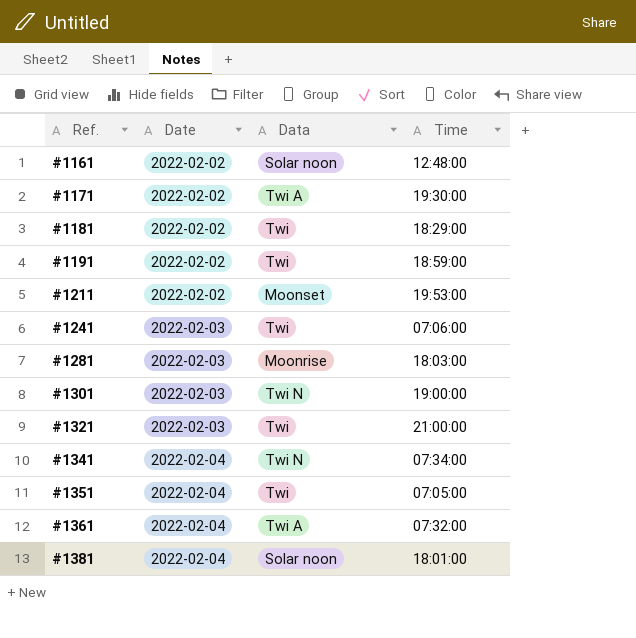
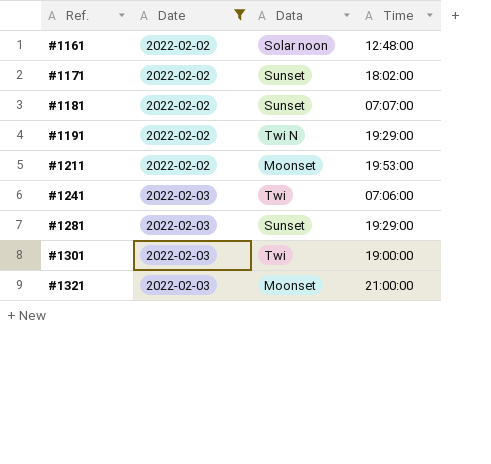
filter: none -> Date != 2022-02-04
#1171 | Data: Twi A -> Sunset
#1171 | Time: 19:30:00 -> 18:02:00
#1181 | Data: Twi -> Sunset
#1181 | Time: 18:29:00 -> 07:07:00
#1191 | Data: Twi -> Twi N
#1191 | Time: 18:59:00 -> 19:29:00
#1281 | Data: Moonrise -> Sunset
#1281 | Time: 18:03:00 -> 19:29:00
#1301 | Data: Twi N -> Twi
#1321 | Data: Twi -> Moonset

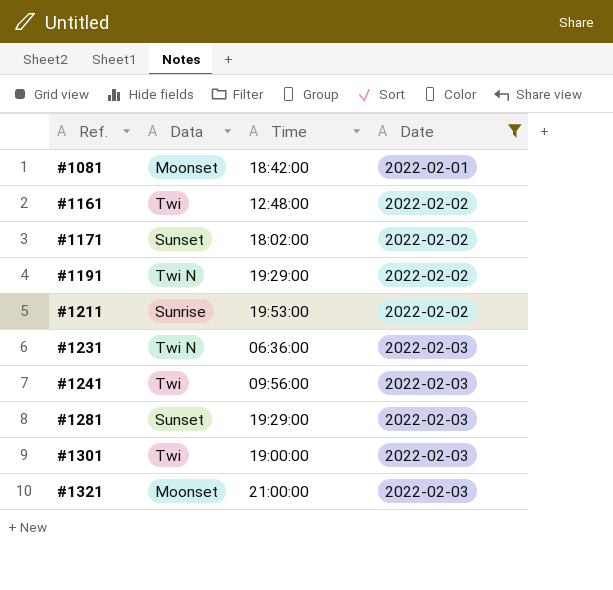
column Date | position: 2 -> 4
row #1181: 2022-02-02 | Sunset | 07:07:00 -> none
row #1081: none -> Moonset | 18:42:00 | 2022-02-01
#1161 | Data: Solar noon -> Twi
#1211 | Data: Moonset -> Sunrise
row #1231: none -> Twi N | 06:36:00 | 2022-02-03
#1241 | Time: 07:06:00 -> 09:56:00

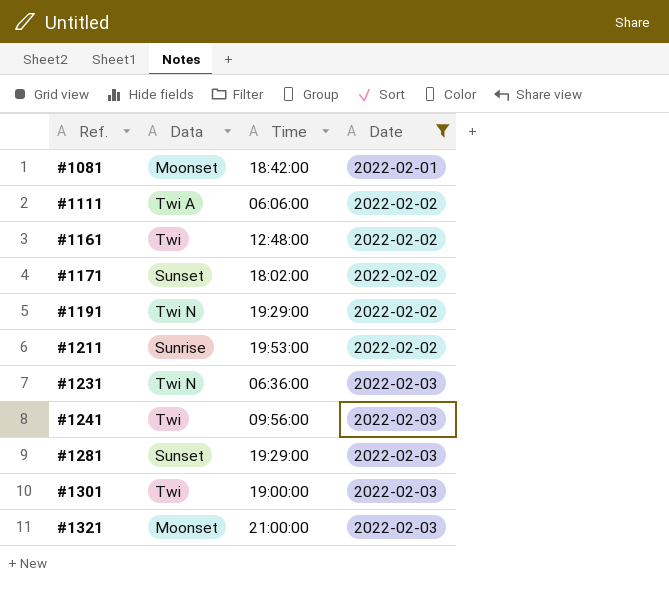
row #1111: none -> Twi A | 06:06:00 | 2022-02-02

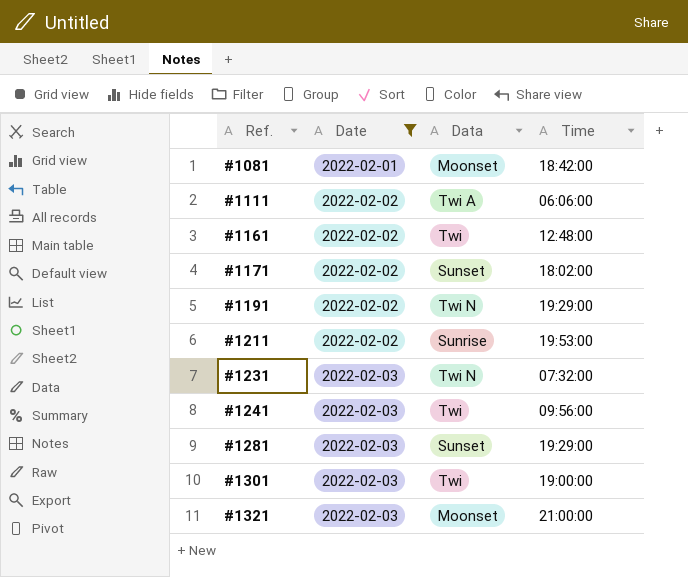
column Date | position: 4 -> 2
#1231 | Time: 06:36:00 -> 07:32:00

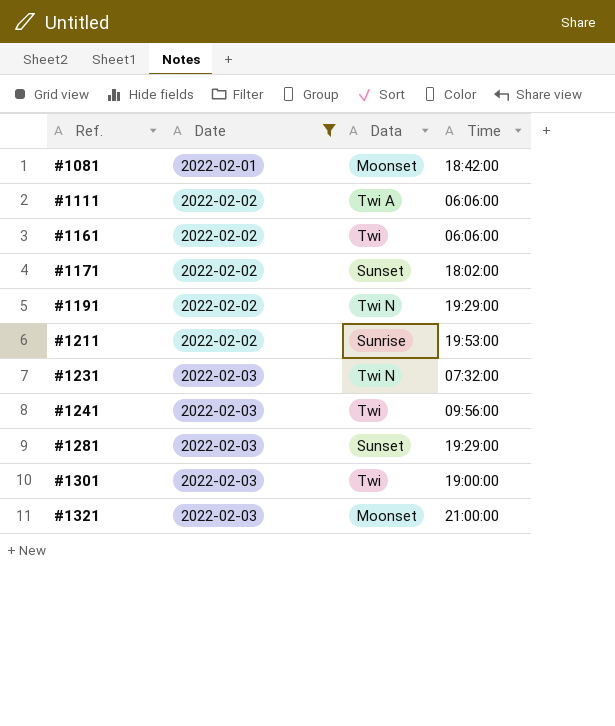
#1161 | Time: 12:48:00 -> 06:06:00

